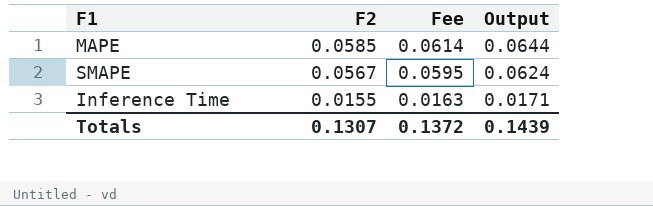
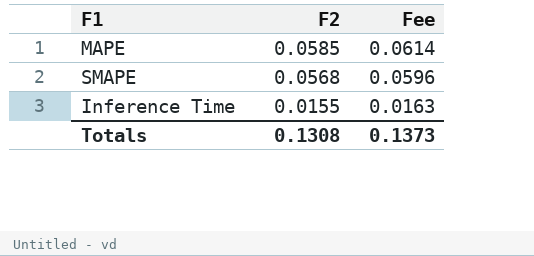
column Output | formula: [F2] * 1.1 -> none
SMAPE | F2: 0.0567 -> 0.0568
SMAPE | Fee: 0.0595 -> 0.0596
Totals | F2: 0.1307 -> 0.1308
Totals | Fee: 0.1372 -> 0.1373

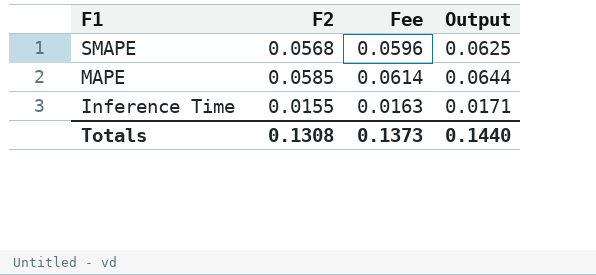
row order: F2 descending -> F1 descending
column Output | formula: none -> [F2] * 1.1

